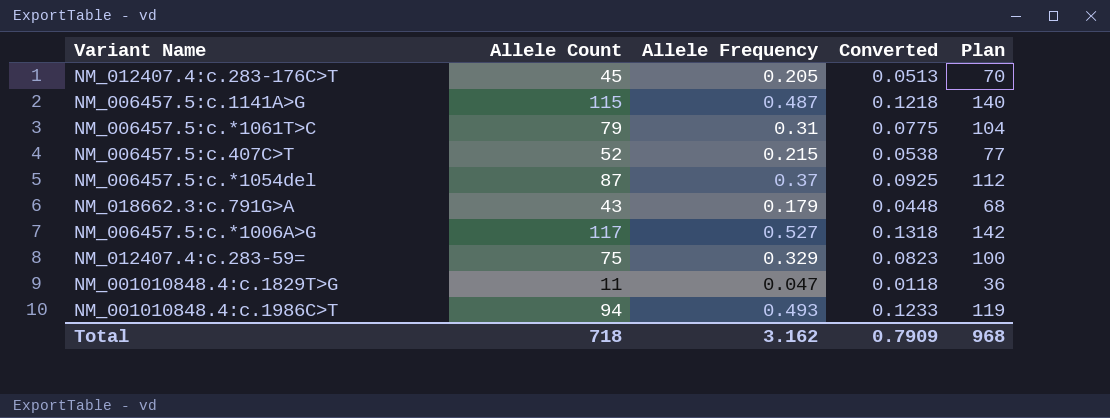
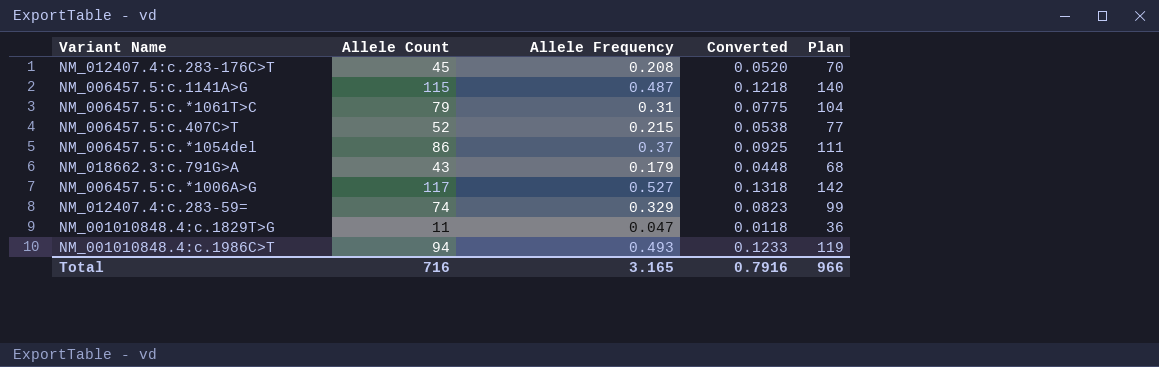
NM_012407.4:c.283-176C>T | Allele Frequency: 0.205 -> 0.208
NM_012407.4:c.283-176C>T | Converted: 0.0513 -> 0.0520
NM_006457.5:c.*1054del | Allele Count: 87 -> 86
NM_006457.5:c.*1054del | Plan: 112 -> 111
NM_012407.4:c.283-59= | Allele Count: 75 -> 74
NM_012407.4:c.283-59= | Plan: 100 -> 99
Total | Allele Count: 718 -> 716
Total | Allele Frequency: 3.162 -> 3.165
Total | Converted: 0.7909 -> 0.7916
Total | Plan: 968 -> 966

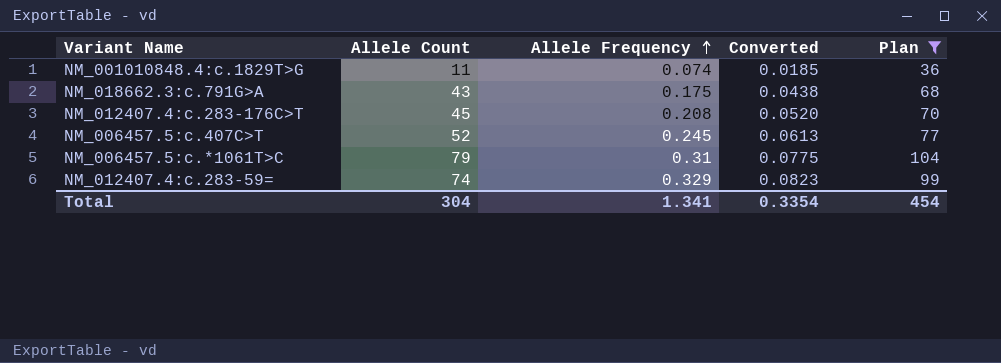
filter: none -> Plan <= 104
row order: none -> Allele Frequency ascending
NM_001010848.4:c.1829T>G | Allele Frequency: 0.047 -> 0.074
NM_001010848.4:c.1829T>G | Converted: 0.0118 -> 0.0185
NM_018662.3:c.791G>A | Allele Frequency: 0.179 -> 0.175
NM_018662.3:c.791G>A | Converted: 0.0448 -> 0.0438
NM_006457.5:c.407C>T | Allele Frequency: 0.215 -> 0.245
NM_006457.5:c.407C>T | Converted: 0.0538 -> 0.0613
Total | Allele Count: 716 -> 304
Total | Allele Frequency: 3.165 -> 1.341
Total | Converted: 0.7916 -> 0.3354
Total | Plan: 966 -> 454

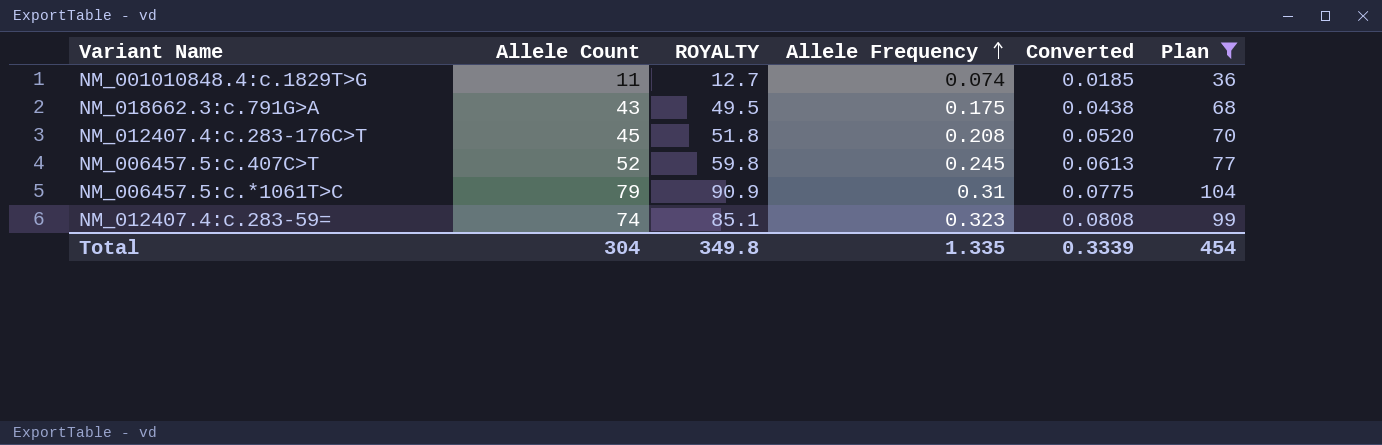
column ROYALTY | formula: none -> [Allele Count] * 1.15
NM_012407.4:c.283-59= | Allele Frequency: 0.329 -> 0.323
NM_012407.4:c.283-59= | Converted: 0.0823 -> 0.0808
Total | Allele Frequency: 1.341 -> 1.335
Total | Converted: 0.3354 -> 0.3339

